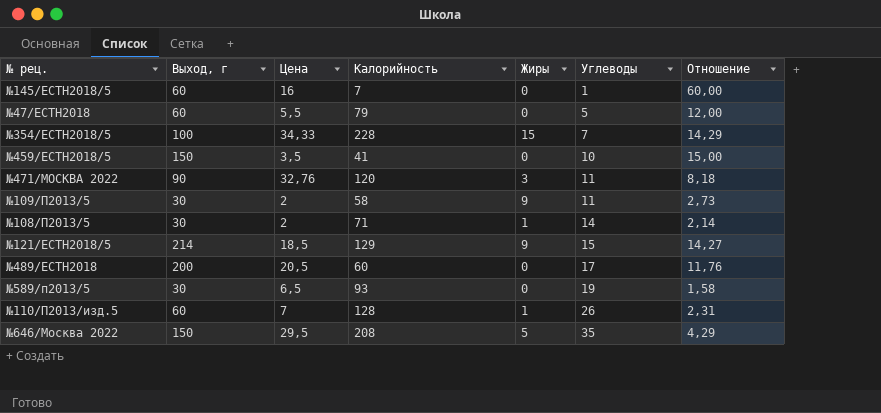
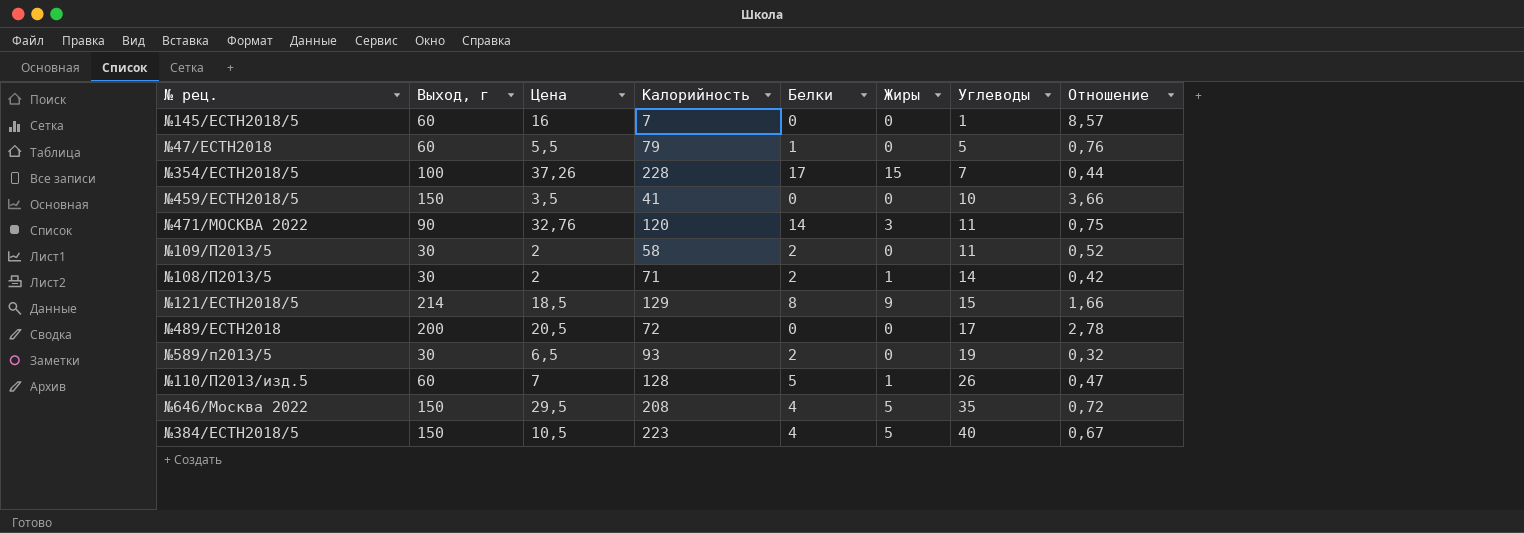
column Белки | position: none -> 5
column Отношение | formula: [Выход, г] / [Углеводы] -> [Выход, г] / [Калорийность]
№354/ЕСТН2018/5 | Цена: 34,33 -> 37,26
№109/П2013/5 | Жиры: 9 -> 0
№489/ЕСТН2018 | Калорийность: 60 -> 72
row №384/ЕСТН2018/5: none -> 150 | 10,5 | 223 | 4 | 5 | 40 | 0,67

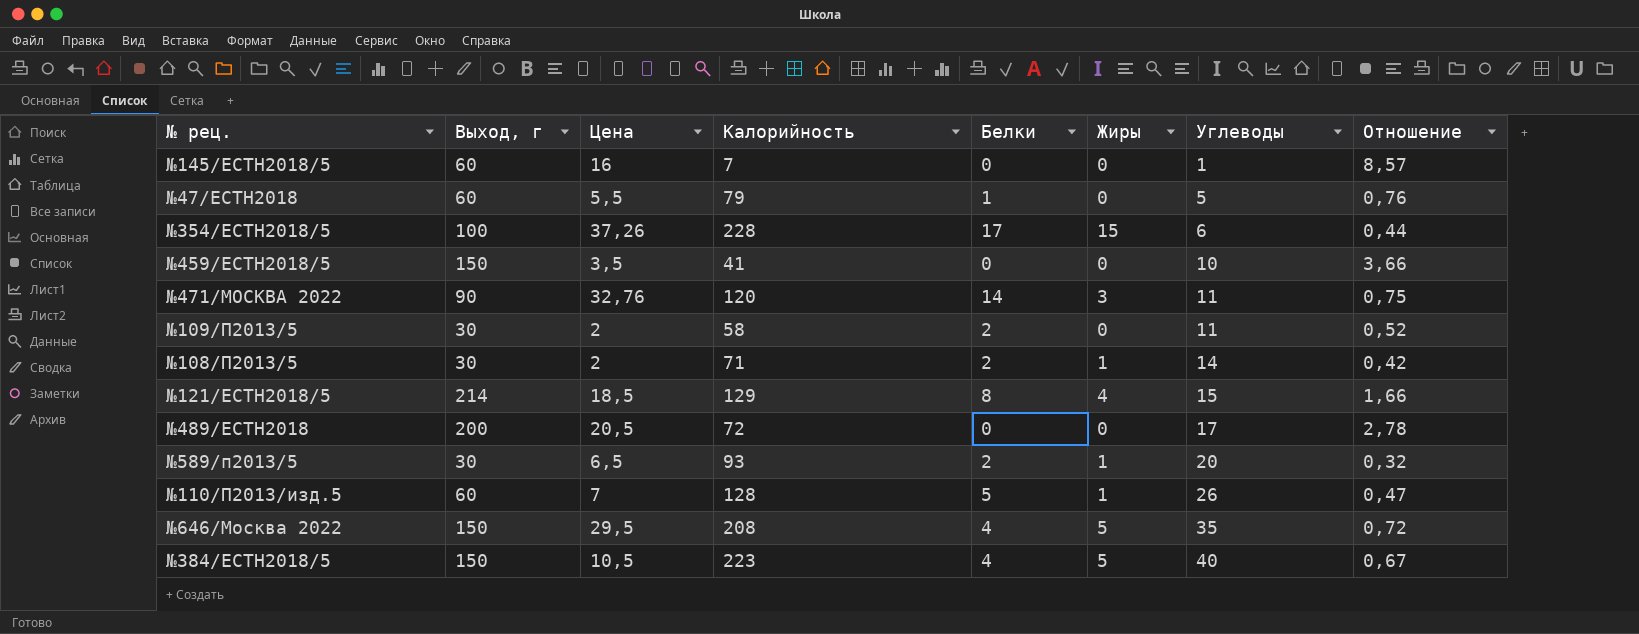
№354/ЕСТН2018/5 | Углеводы: 7 -> 6
№121/ЕСТН2018/5 | Жиры: 9 -> 4
№589/п2013/5 | Жиры: 0 -> 1
№589/п2013/5 | Углеводы: 19 -> 20

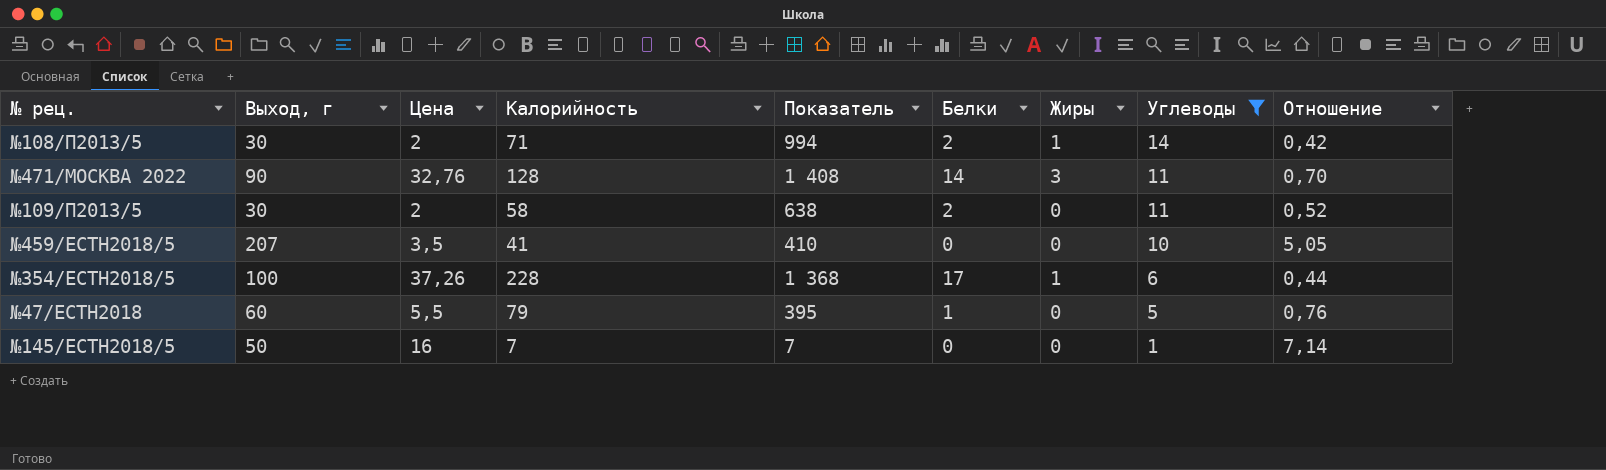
filter: none -> Углеводы <= 14
row order: Углеводы ascending -> Углеводы descending
column Показатель | formula: none -> [Калорийность] * [Углеводы]
№471/МОСКВА 2022 | Калорийность: 120 -> 128
№471/МОСКВА 2022 | Отношение: 0,75 -> 0,70
№459/ЕСТН2018/5 | Выход, г: 150 -> 207
№459/ЕСТН2018/5 | Отношение: 3,66 -> 5,05
№354/ЕСТН2018/5 | Жиры: 15 -> 1
№145/ЕСТН2018/5 | Выход, г: 60 -> 50
№145/ЕСТН2018/5 | Отношение: 8,57 -> 7,14

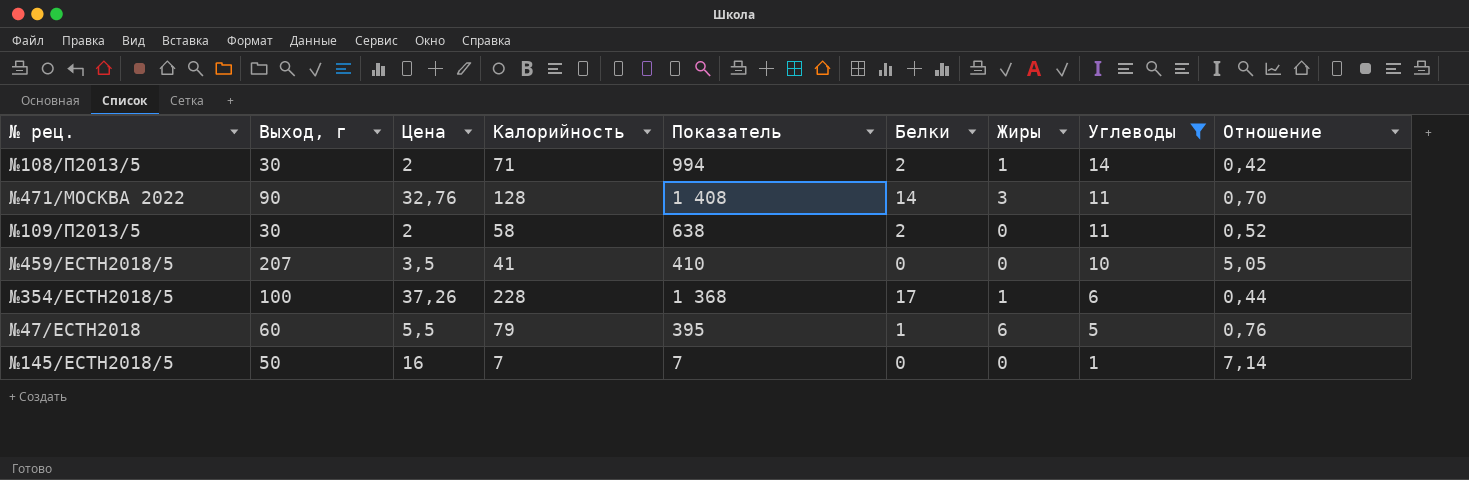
№47/ЕСТН2018 | Жиры: 0 -> 6

